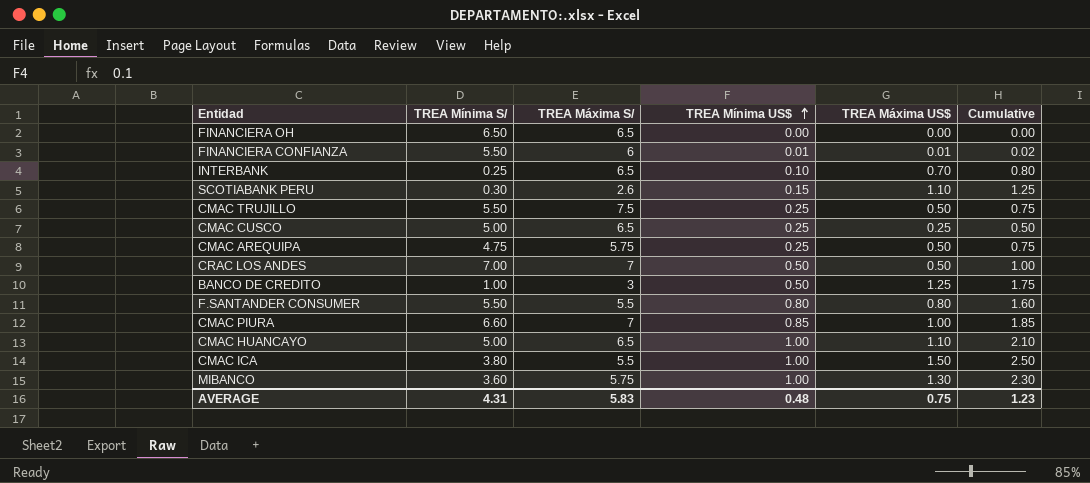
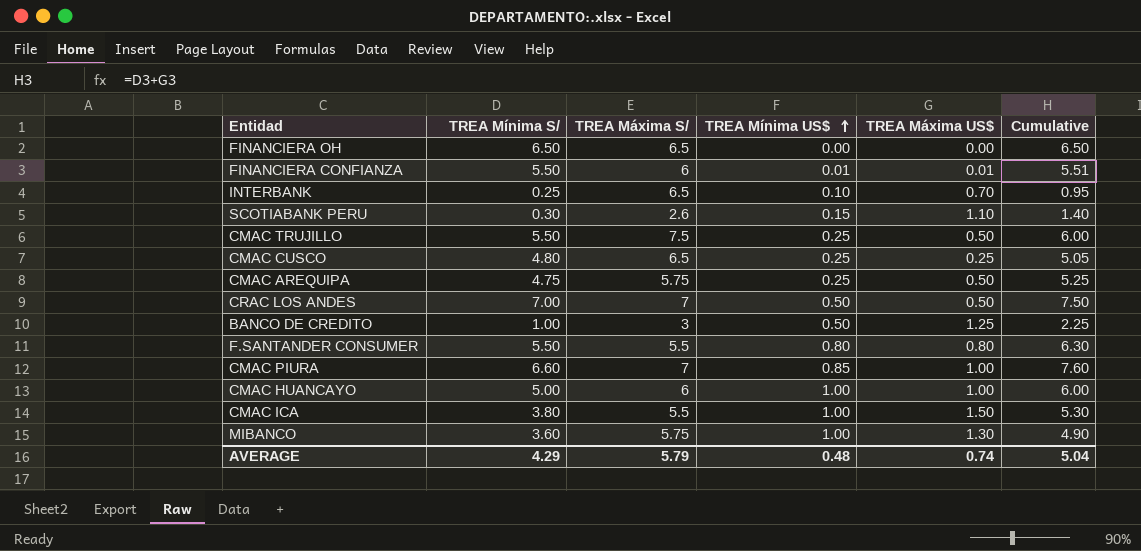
column Cumulative | formula: [TREA Mínima US$] + [TREA Máxima US$] -> [TREA Mínima S/] + [TREA Máxima US$]
CMAC CUSCO | TREA Mínima S/: 5.00 -> 4.80
CMAC HUANCAYO | TREA Máxima S/: 6.5 -> 6
CMAC HUANCAYO | TREA Máxima US$: 1.10 -> 1.00
AVERAGE | TREA Mínima S/: 4.31 -> 4.29
AVERAGE | TREA Máxima S/: 5.83 -> 5.79
AVERAGE | TREA Máxima US$: 0.75 -> 0.74
AVERAGE | Cumulative: 1.23 -> 5.04

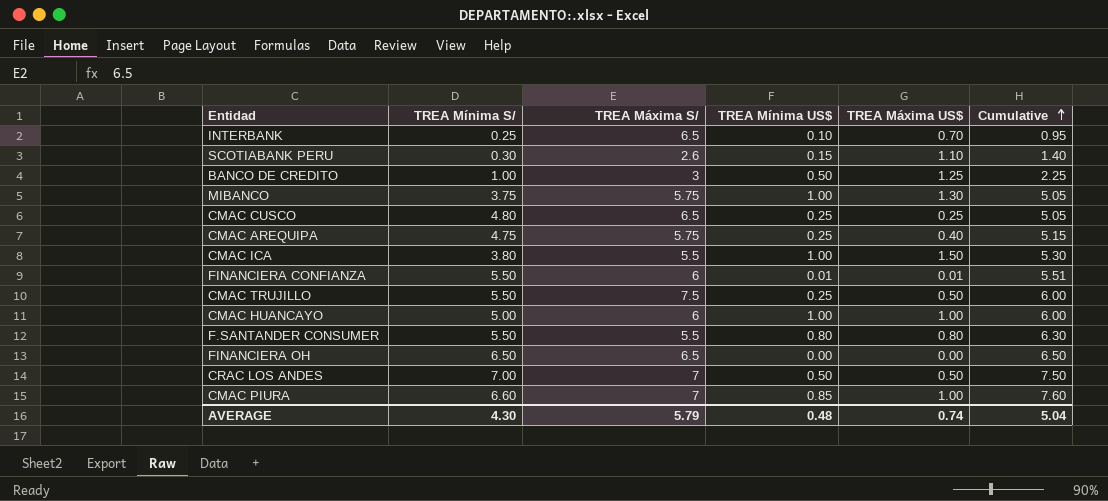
row order: TREA Mínima US$ ascending -> Cumulative ascending
MIBANCO | TREA Mínima S/: 3.60 -> 3.75
MIBANCO | Cumulative: 4.90 -> 5.05
CMAC AREQUIPA | TREA Máxima US$: 0.50 -> 0.40
CMAC AREQUIPA | Cumulative: 5.25 -> 5.15
AVERAGE | TREA Mínima S/: 4.29 -> 4.30

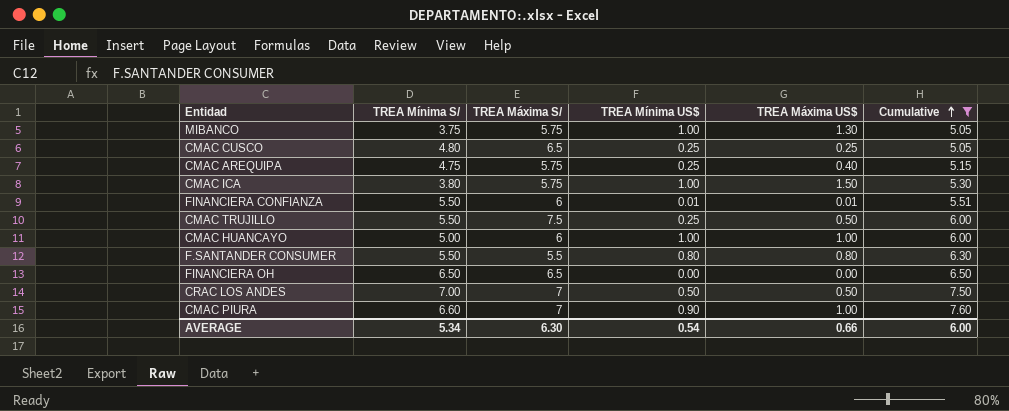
filter: none -> Cumulative >= 5.05
CMAC ICA | TREA Máxima S/: 5.5 -> 5.75
CMAC PIURA | TREA Mínima US$: 0.85 -> 0.90
AVERAGE | TREA Mínima S/: 4.30 -> 5.34
AVERAGE | TREA Máxima S/: 5.79 -> 6.30
AVERAGE | TREA Mínima US$: 0.48 -> 0.54
AVERAGE | TREA Máxima US$: 0.74 -> 0.66
AVERAGE | Cumulative: 5.04 -> 6.00

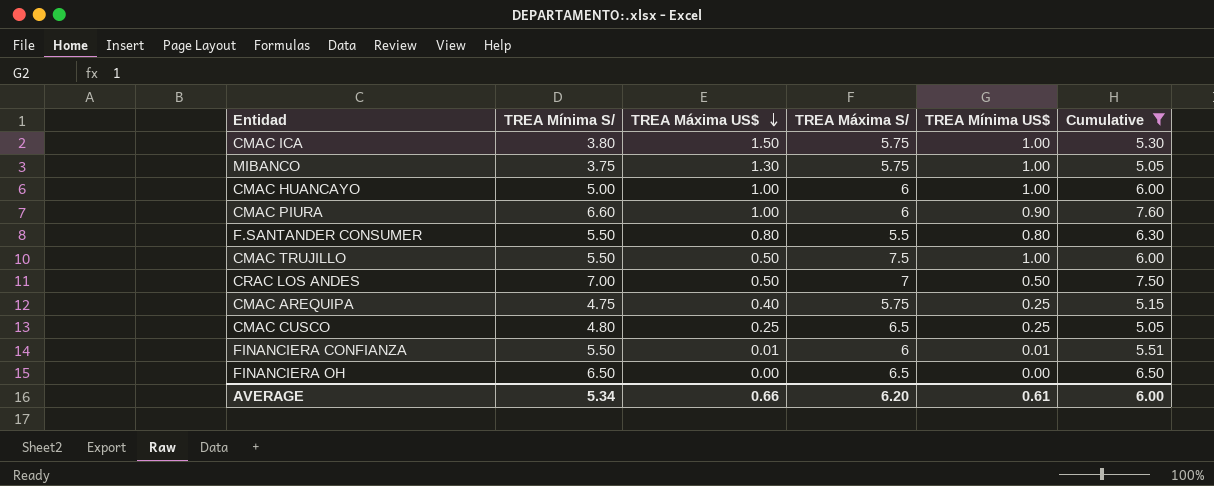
row order: Cumulative ascending -> TREA Máxima US$ descending
column TREA Máxima US$ | position: 5 -> 3
CMAC PIURA | TREA Máxima S/: 7 -> 6
CMAC TRUJILLO | TREA Mínima US$: 0.25 -> 1.00
AVERAGE | TREA Máxima S/: 6.30 -> 6.20
AVERAGE | TREA Mínima US$: 0.54 -> 0.61

